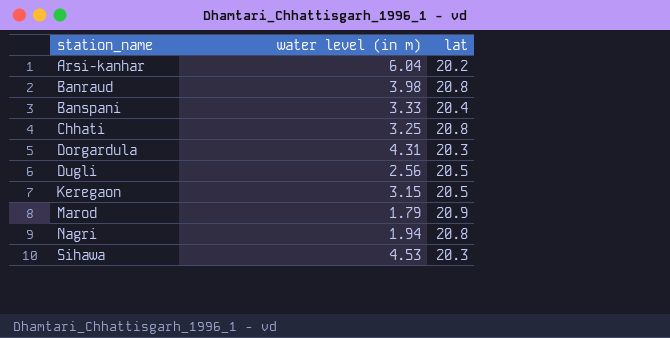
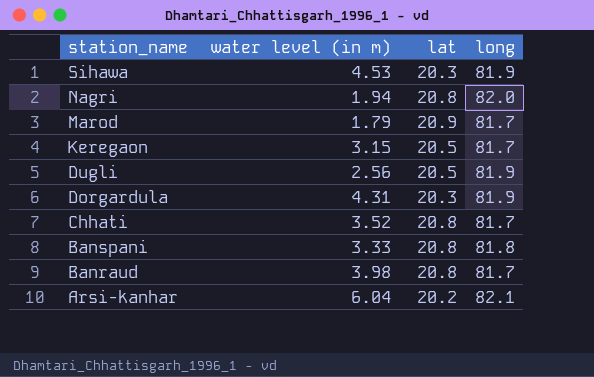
row order: station_name ascending -> station_name descending
column long | position: none -> 4
Chhati | water level (in m): 3.25 -> 3.52
Banspani | lat: 20.4 -> 20.8

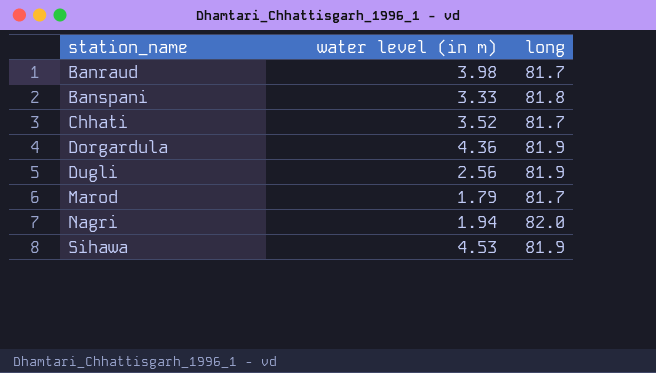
row order: station_name descending -> station_name ascending
column lat | position: 3 -> none
row Keregaon: 3.15 | 20.5 | 81.7 -> none
row Arsi-kanhar: 6.04 | 20.2 | 82.1 -> none
Dorgardula | water level (in m): 4.31 -> 4.36

